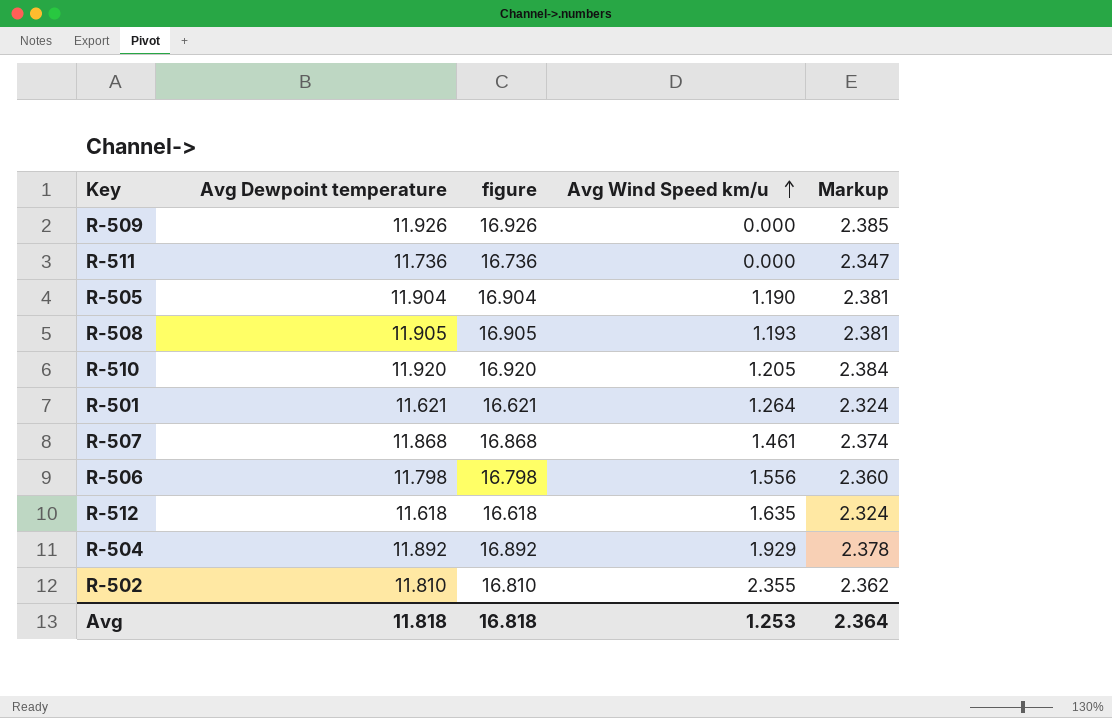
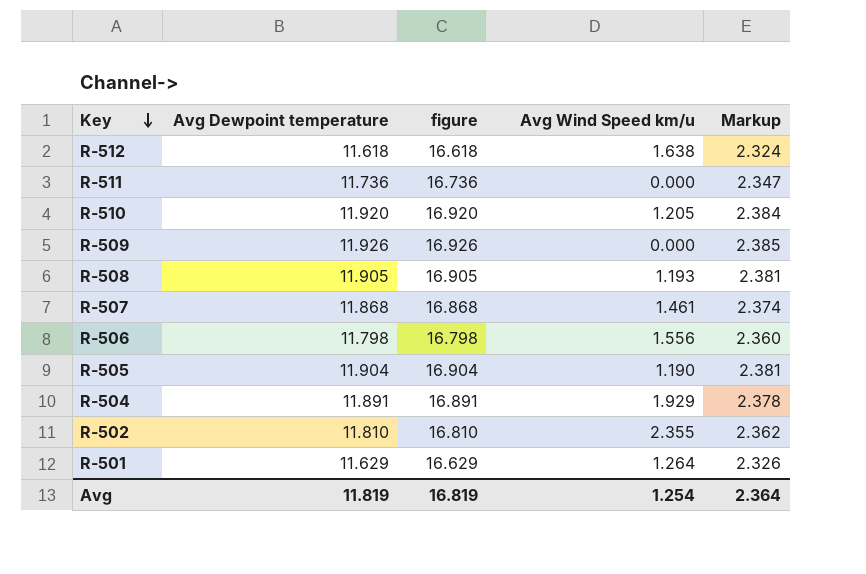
row order: Avg Wind Speed km/u ascending -> Key descending
R-512 | Avg Wind Speed km/u: 1.635 -> 1.638
R-504 | Avg Dewpoint temperature: 11.892 -> 11.891
R-504 | figure: 16.892 -> 16.891
R-501 | Avg Dewpoint temperature: 11.621 -> 11.629
R-501 | figure: 16.621 -> 16.629
R-501 | Markup: 2.324 -> 2.326
Avg | Avg Dewpoint temperature: 11.818 -> 11.819
Avg | figure: 16.818 -> 16.819
Avg | Avg Wind Speed km/u: 1.253 -> 1.254

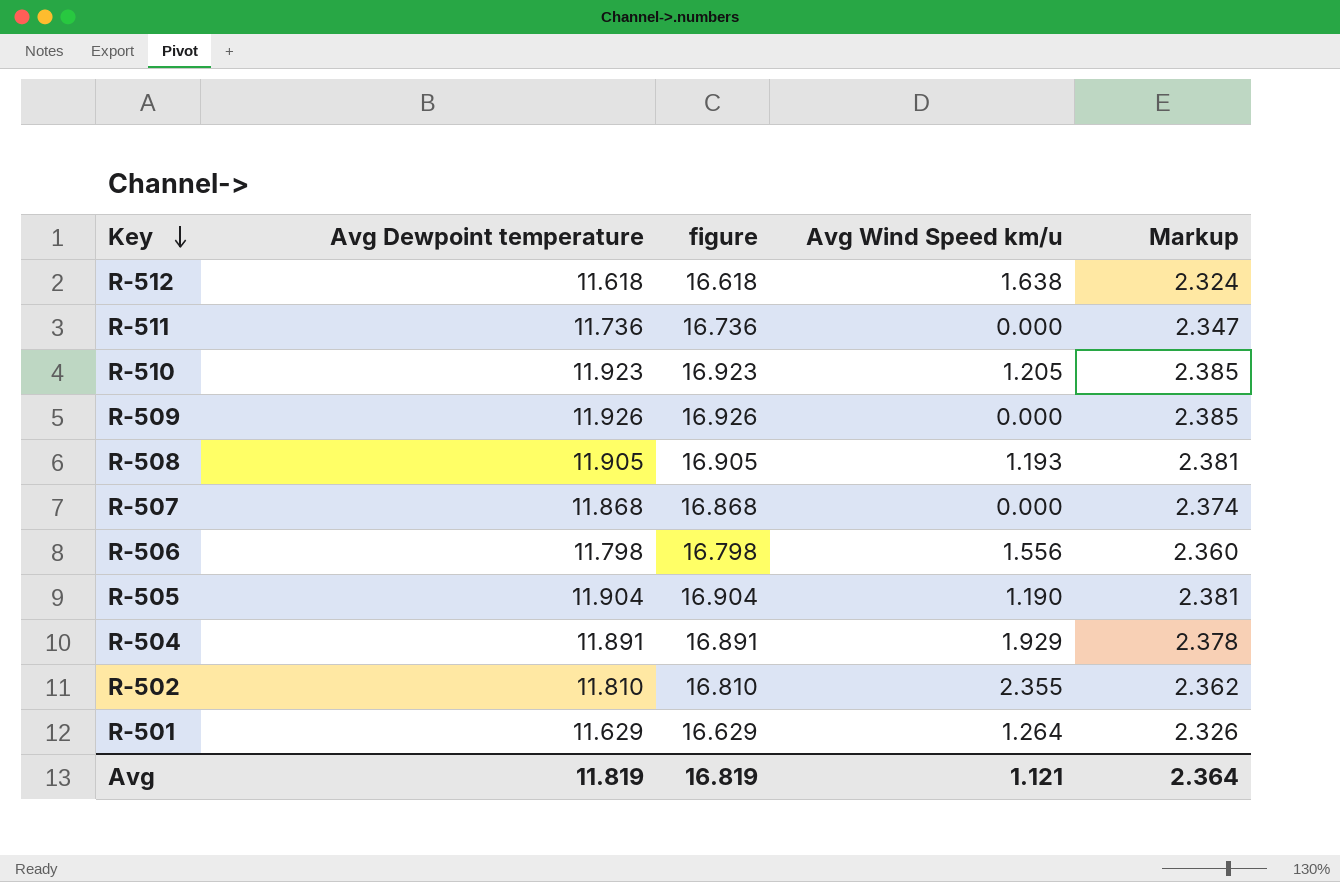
R-510 | Avg Dewpoint temperature: 11.920 -> 11.923
R-510 | figure: 16.920 -> 16.923
R-510 | Markup: 2.384 -> 2.385
R-507 | Avg Wind Speed km/u: 1.461 -> 0.000
Avg | Avg Wind Speed km/u: 1.254 -> 1.121

